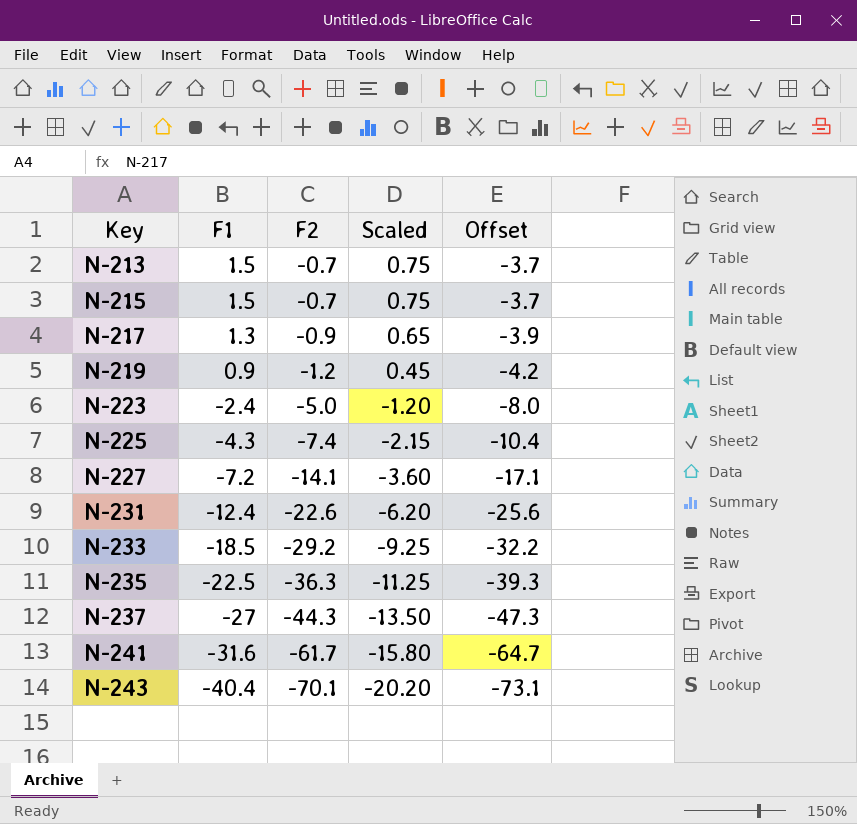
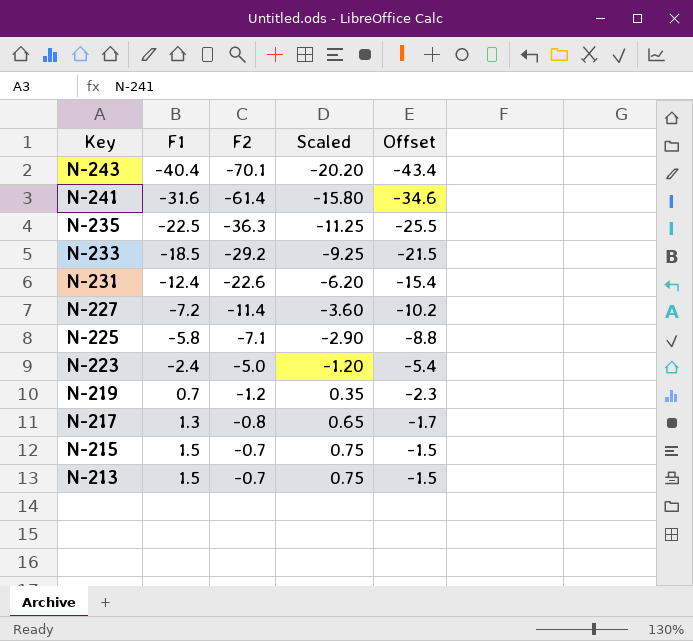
row order: Key ascending -> Key descending
column Offset | formula: [F2] - 3 -> [F1] - 3
row N-237: -27 | -44.3 | -13.50 | -47.3 -> none
N-241 | F2: -61.7 -> -61.4
N-227 | F2: -14.1 -> -11.4
N-225 | F1: -4.3 -> -5.8
N-225 | F2: -7.4 -> -7.1
N-225 | Scaled: -2.15 -> -2.90
N-219 | F1: 0.9 -> 0.7
N-219 | Scaled: 0.45 -> 0.35
N-217 | F2: -0.9 -> -0.8

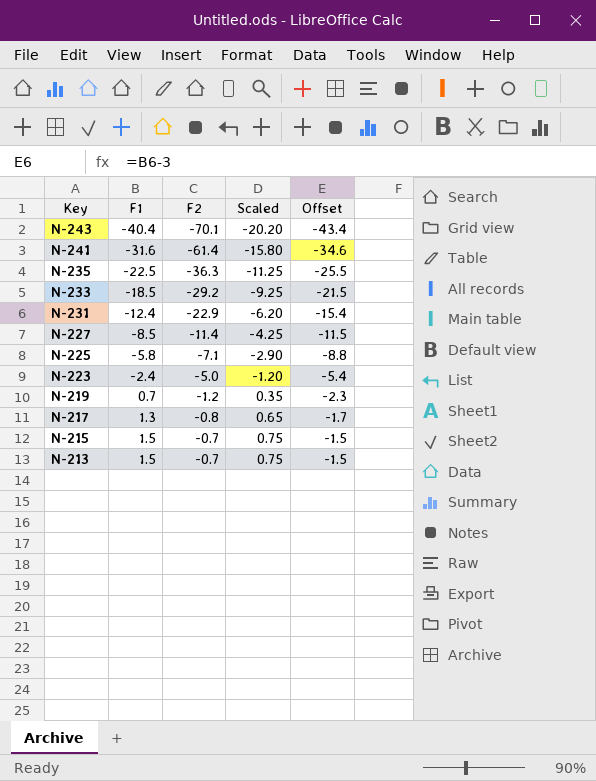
N-231 | F2: -22.6 -> -22.9
N-227 | F1: -7.2 -> -8.5
N-227 | Scaled: -3.60 -> -4.25
N-227 | Offset: -10.2 -> -11.5

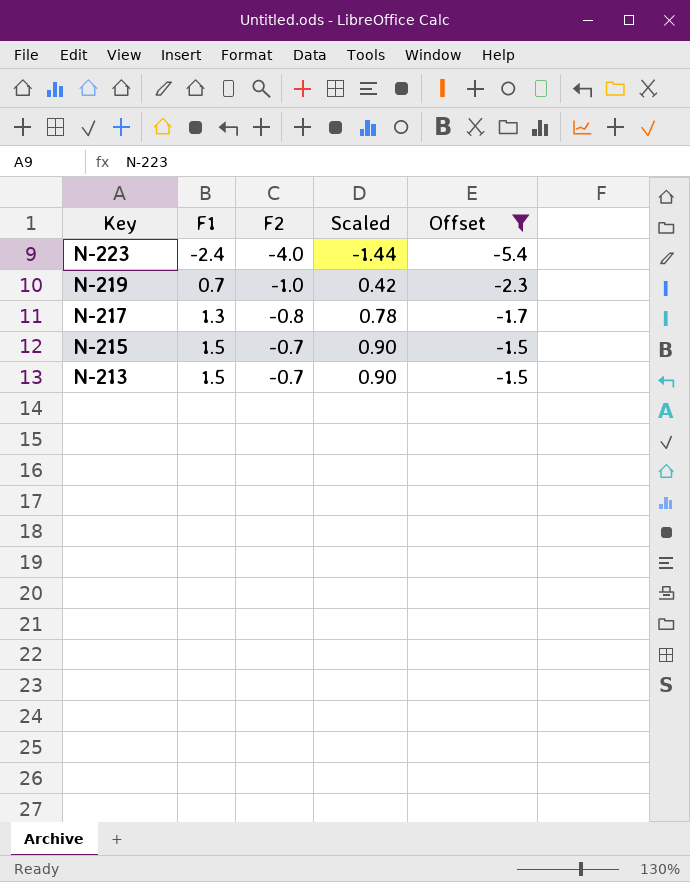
filter: none -> Offset >= -5.4
column Scaled | formula: [F1] * 0.5 -> [F1] * 0.6
N-223 | F2: -5.0 -> -4.0
N-219 | F2: -1.2 -> -1.0

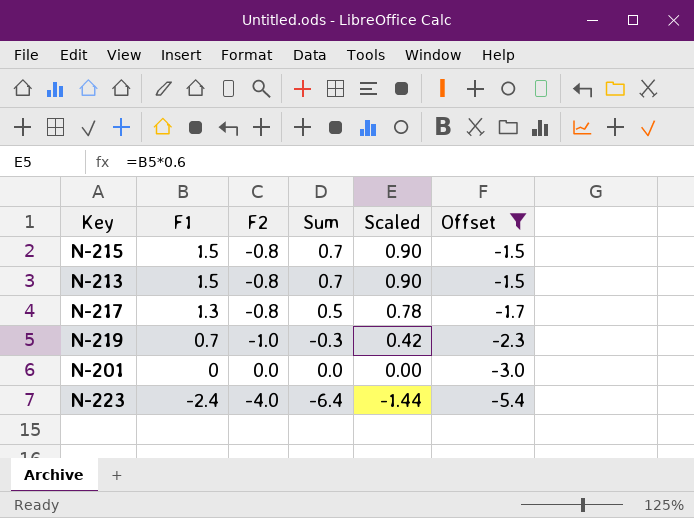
row order: Key descending -> F1 descending
column Sum | formula: none -> [F1] + [F2]
N-215 | F2: -0.7 -> -0.8
N-213 | F2: -0.7 -> -0.8
row N-201: none -> 0 | 0.0 | 0.0 | 0.00 | -3.0

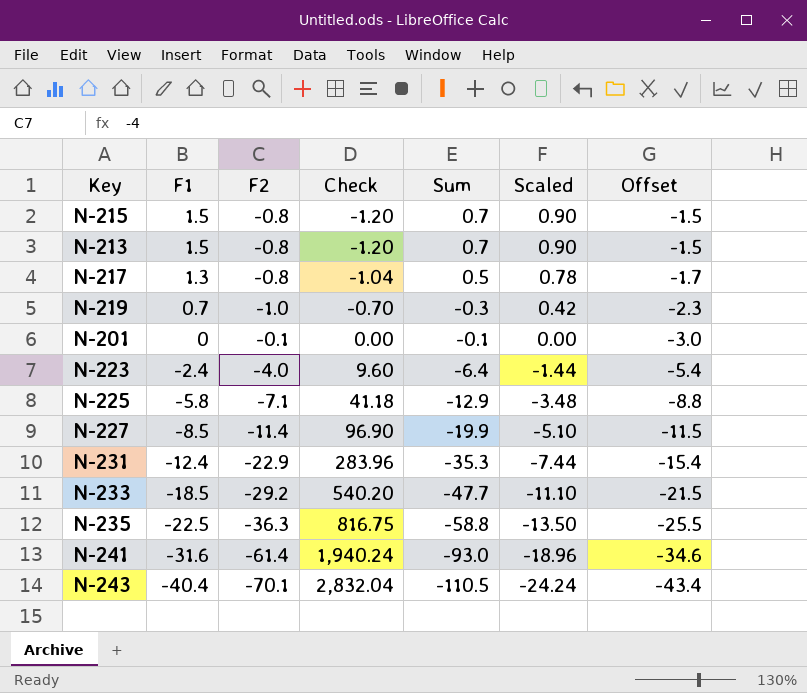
filter: Offset >= -5.4 -> none
column Check | formula: none -> [F1] * [F2]
N-201 | F2: 0.0 -> -0.1
N-201 | Sum: 0.0 -> -0.1

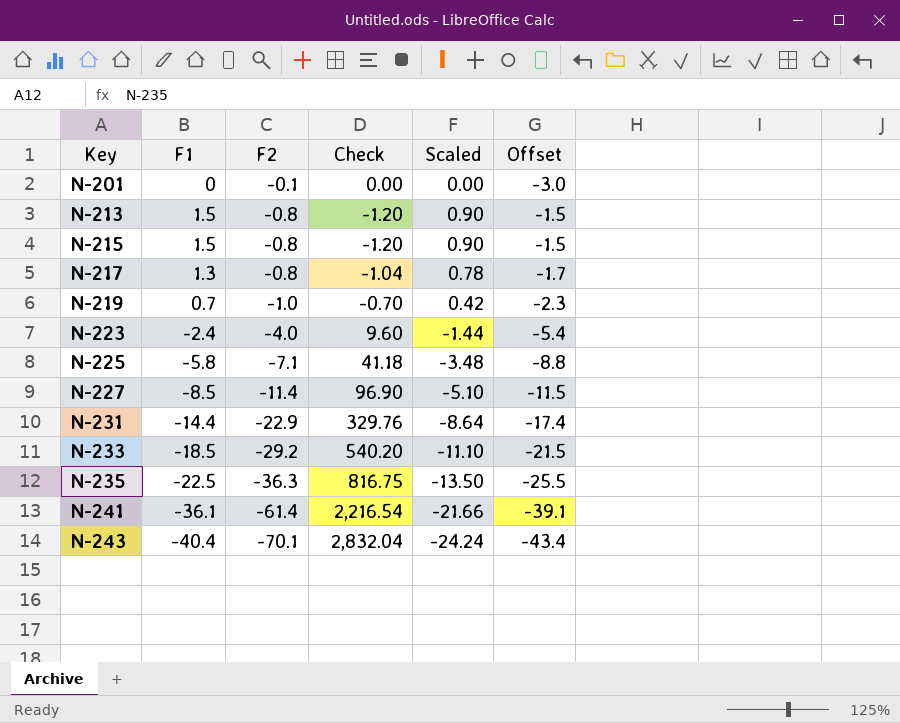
row order: F1 descending -> Key ascending
column Sum | formula: [F1] + [F2] -> none
N-231 | F1: -12.4 -> -14.4
N-231 | Check: 283.96 -> 329.76
N-231 | Scaled: -7.44 -> -8.64
N-231 | Offset: -15.4 -> -17.4
N-241 | F1: -31.6 -> -36.1
N-241 | Check: 1,940.24 -> 2,216.54
N-241 | Scaled: -18.96 -> -21.66
N-241 | Offset: -34.6 -> -39.1

